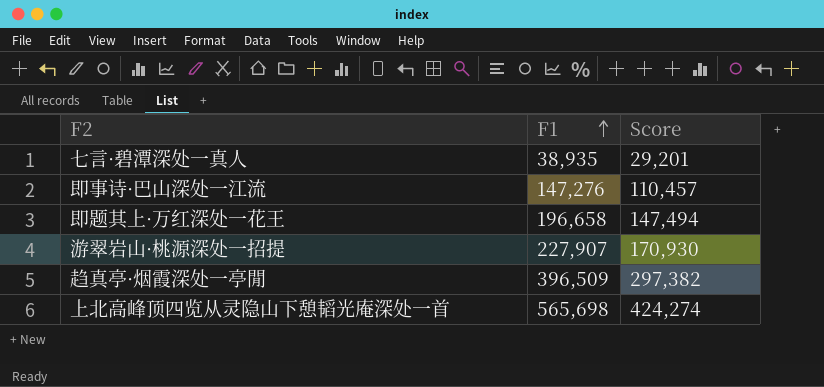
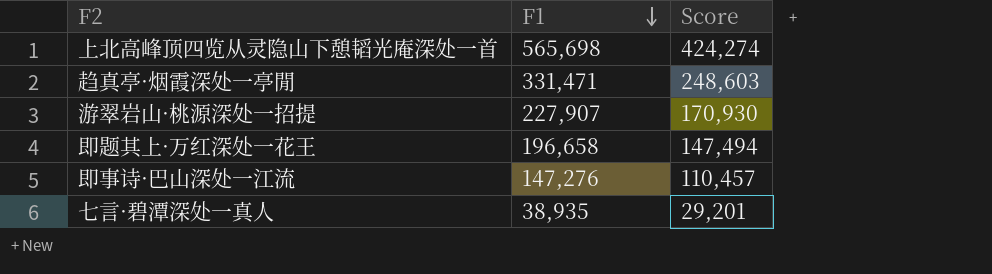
row order: F1 ascending -> F1 descending
趋真亭·烟霞深处一亭閒 | F1: 396,509 -> 331,471
趋真亭·烟霞深处一亭閒 | Score: 297,382 -> 248,603

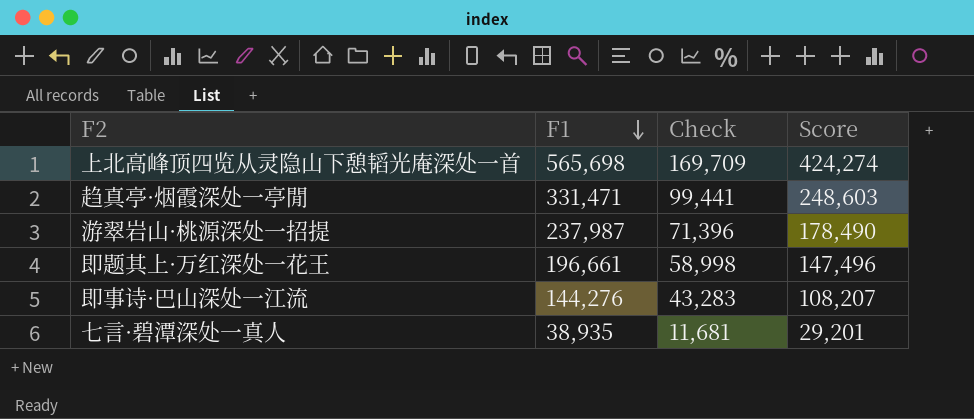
column Check | formula: none -> [F1] * 0.3
游翠岩山·桃源深处一招提 | F1: 227,907 -> 237,987
游翠岩山·桃源深处一招提 | Score: 170,930 -> 178,490
即题其上·万红深处一花王 | F1: 196,658 -> 196,661
即题其上·万红深处一花王 | Score: 147,494 -> 147,496
即事诗·巴山深处一江流 | F1: 147,276 -> 144,276
即事诗·巴山深处一江流 | Score: 110,457 -> 108,207

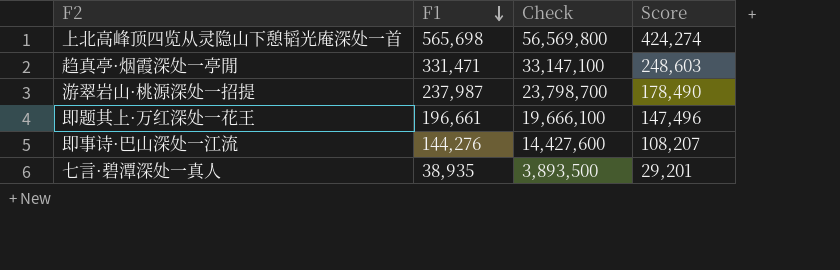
column Check | formula: [F1] * 0.3 -> [F1] * 100

